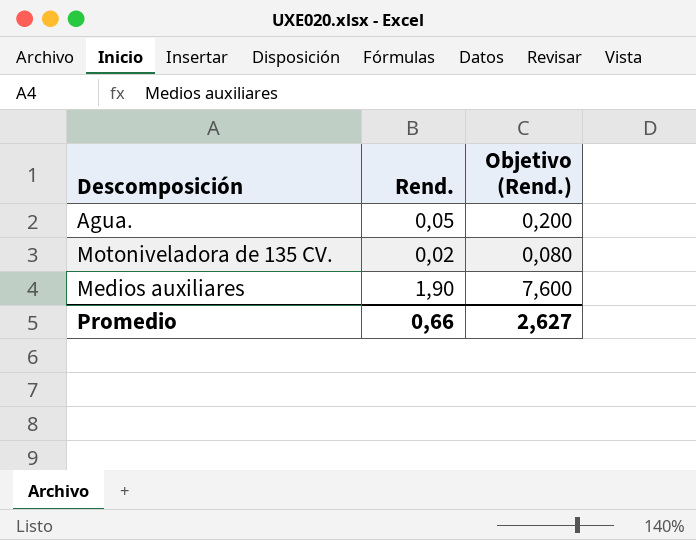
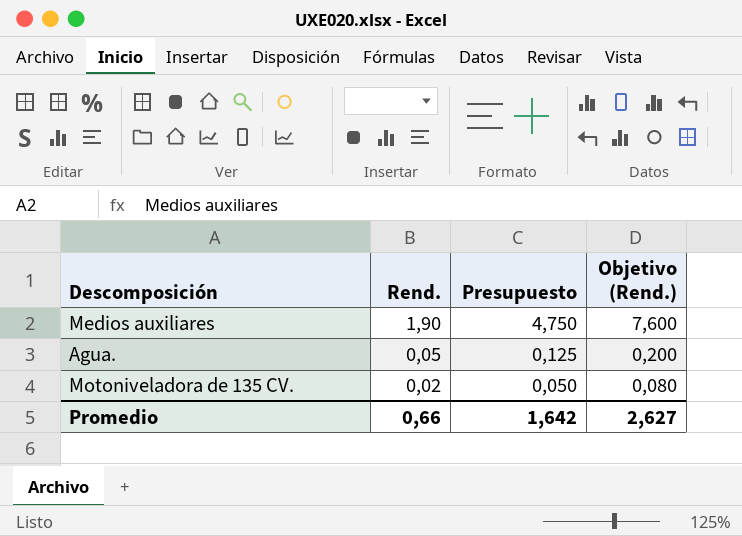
row order: none -> Rend. descending
column Presupuesto | formula: none -> [Rend.] * 2,5

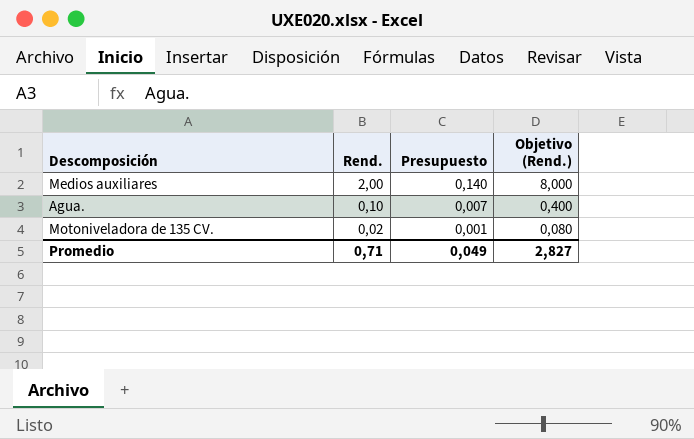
column Presupuesto | formula: [Rend.] * 2,5 -> [Rend.] * 0,07
Medios auxiliares | Rend.: 1,90 -> 2,00
Medios auxiliares | Objetivo (Rend.): 7,600 -> 8,000
Agua. | Rend.: 0,05 -> 0,10
Agua. | Objetivo (Rend.): 0,200 -> 0,400
Promedio | Rend.: 0,66 -> 0,71
Promedio | Presupuesto: 1,642 -> 0,049
Promedio | Objetivo (Rend.): 2,627 -> 2,827

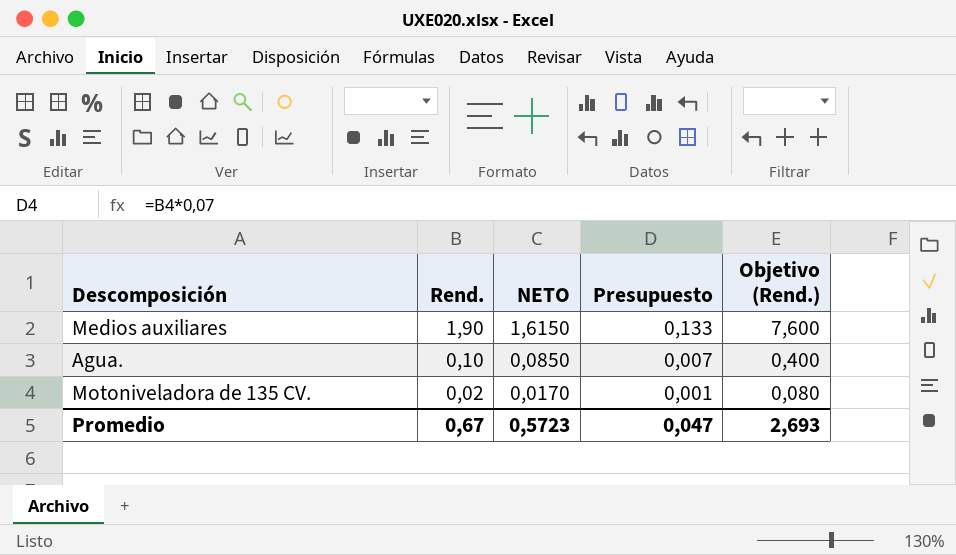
column NETO | formula: none -> [Rend.] * 0,85
Medios auxiliares | Rend.: 2,00 -> 1,90
Medios auxiliares | Presupuesto: 0,140 -> 0,133
Medios auxiliares | Objetivo (Rend.): 8,000 -> 7,600
Promedio | Rend.: 0,71 -> 0,67
Promedio | Presupuesto: 0,049 -> 0,047
Promedio | Objetivo (Rend.): 2,827 -> 2,693

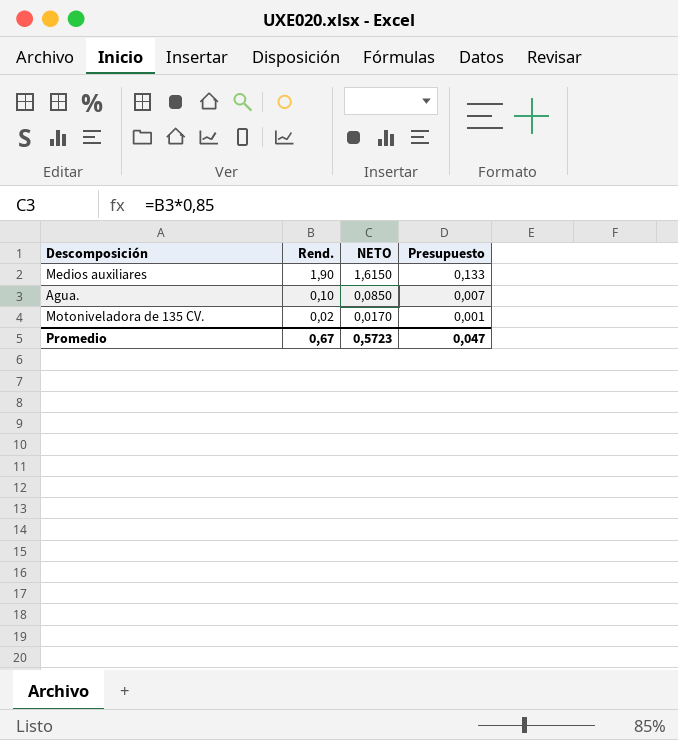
column Objetivo (Rend.) | formula: [Rend.] * 4 -> none

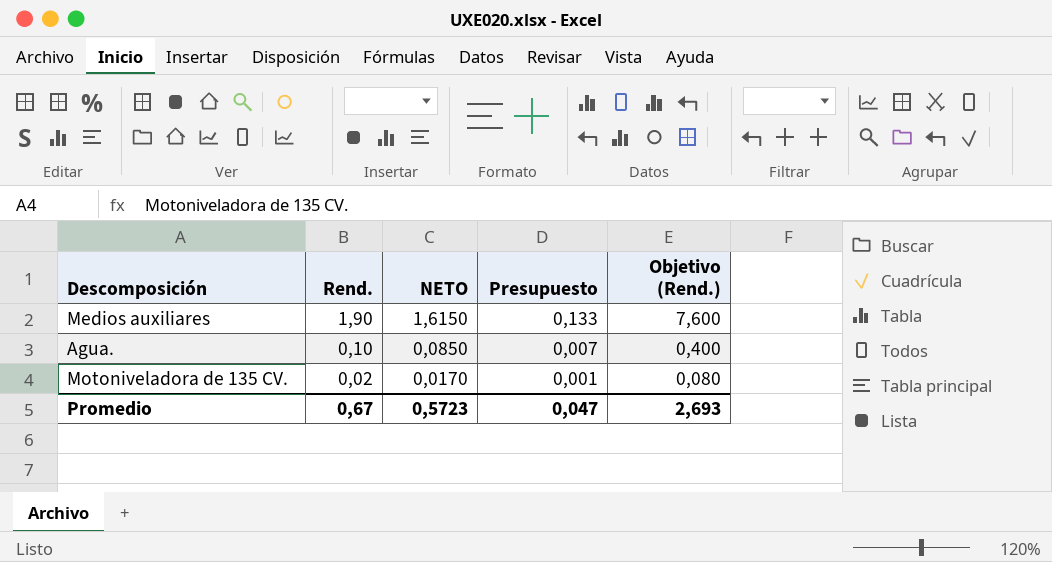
column Objetivo (Rend.) | formula: none -> [Rend.] * 4

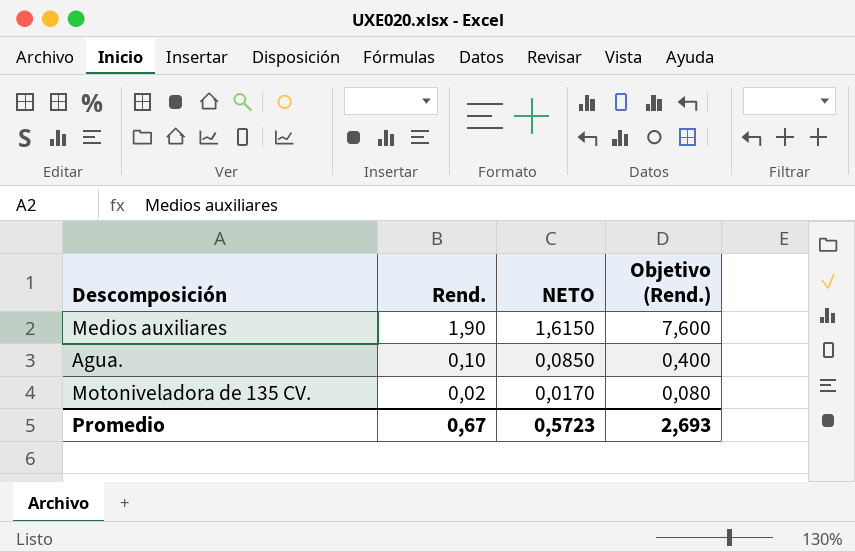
column Presupuesto | formula: [Rend.] * 0,07 -> none

